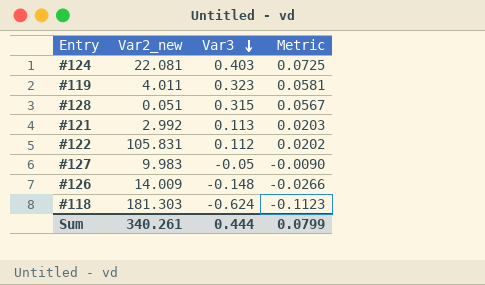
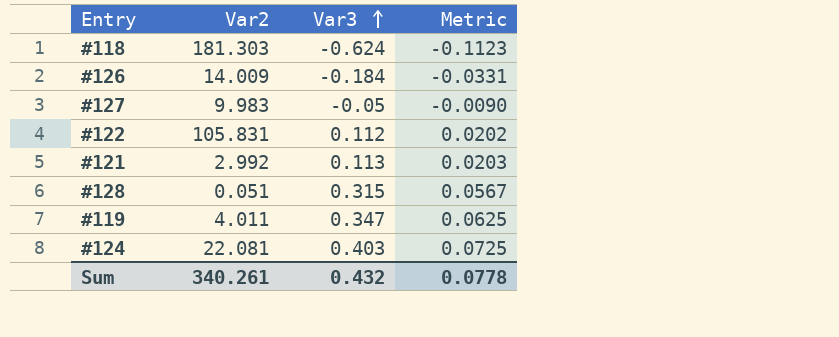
row order: Var3 descending -> Var3 ascending
column name: Var2_new -> Var2
#126 | Var3: -0.148 -> -0.184
#126 | Metric: -0.0266 -> -0.0331
#119 | Var3: 0.323 -> 0.347
#119 | Metric: 0.0581 -> 0.0625
Sum | Var3: 0.444 -> 0.432
Sum | Metric: 0.0799 -> 0.0778

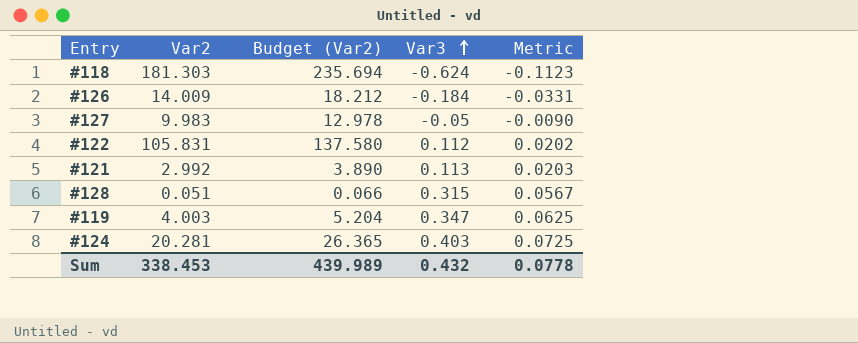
column Budget (Var2) | formula: none -> [Var2] * 1.3
#119 | Var2: 4.011 -> 4.003
#124 | Var2: 22.081 -> 20.281
Sum | Var2: 340.261 -> 338.453

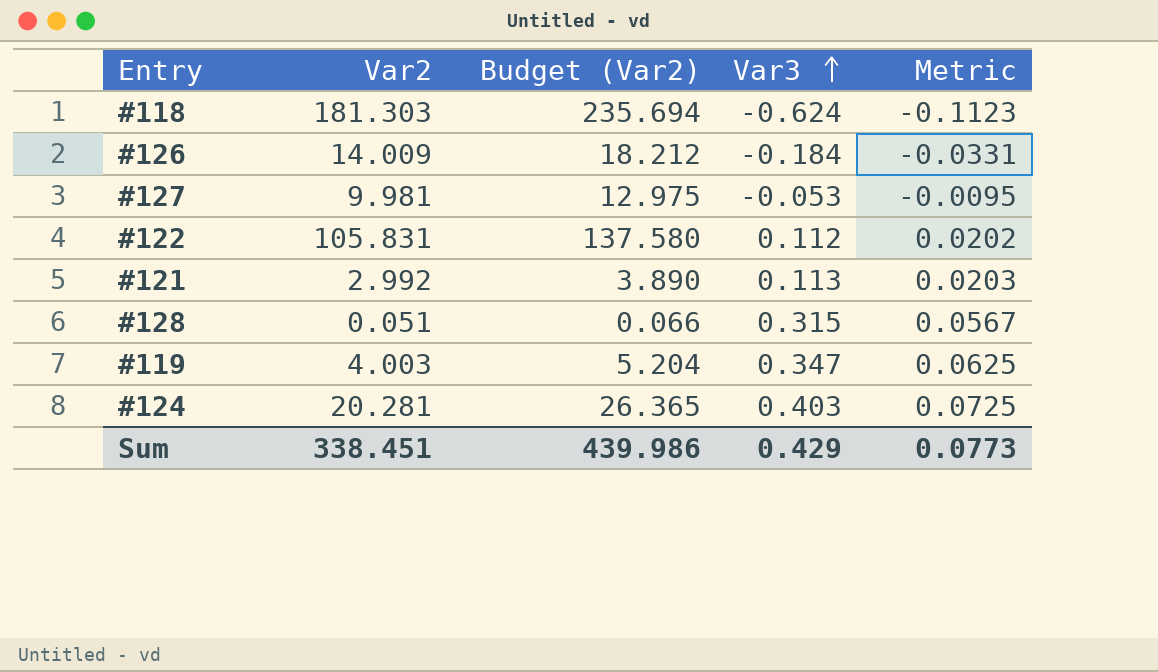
#127 | Var2: 9.983 -> 9.981
#127 | Budget (Var2): 12.978 -> 12.975
#127 | Var3: -0.05 -> -0.053
#127 | Metric: -0.0090 -> -0.0095
Sum | Var2: 338.453 -> 338.451
Sum | Budget (Var2): 439.989 -> 439.986
Sum | Var3: 0.432 -> 0.429
Sum | Metric: 0.0778 -> 0.0773

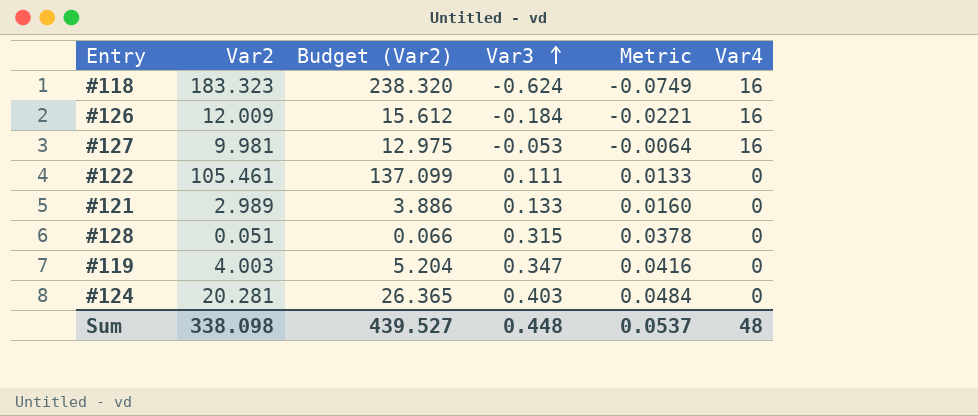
column Metric | formula: [Var3] * 0.18 -> [Var3] * 0.12
column Var4 | position: none -> 6
#118 | Var2: 181.303 -> 183.323
#118 | Budget (Var2): 235.694 -> 238.320
#126 | Var2: 14.009 -> 12.009
#126 | Budget (Var2): 18.212 -> 15.612
#122 | Var2: 105.831 -> 105.461
#122 | Budget (Var2): 137.580 -> 137.099
#122 | Var3: 0.112 -> 0.111
#121 | Var2: 2.992 -> 2.989
#121 | Budget (Var2): 3.890 -> 3.886
#121 | Var3: 0.113 -> 0.133
Sum | Var2: 338.451 -> 338.098
Sum | Budget (Var2): 439.986 -> 439.527
Sum | Var3: 0.429 -> 0.448
Sum | Metric: 0.0773 -> 0.0537

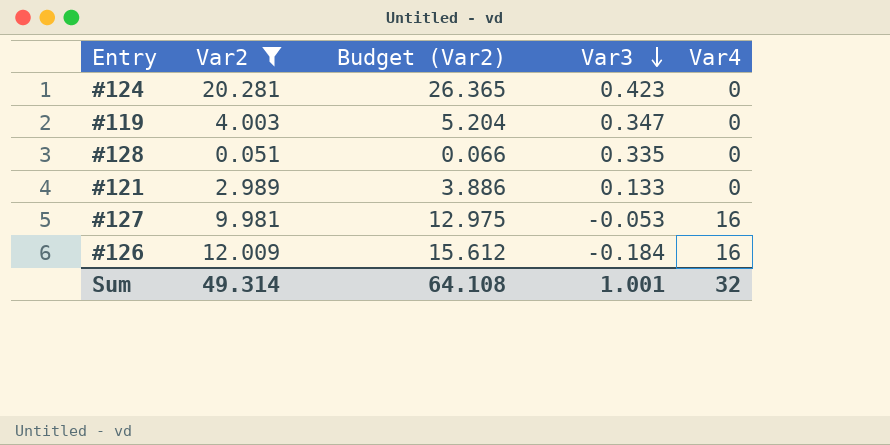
filter: none -> Var2 <= 20.281
row order: Var3 ascending -> Var3 descending
column Metric | formula: [Var3] * 0.12 -> none
#124 | Var3: 0.403 -> 0.423
#128 | Var3: 0.315 -> 0.335
Sum | Var2: 338.098 -> 49.314
Sum | Budget (Var2): 439.527 -> 64.108
Sum | Var3: 0.448 -> 1.001
Sum | Var4: 48 -> 32

